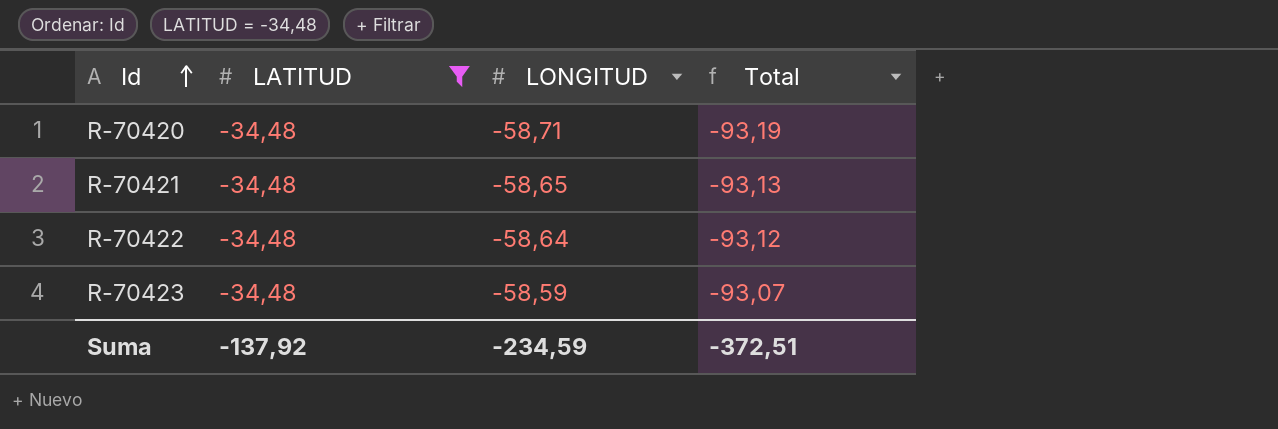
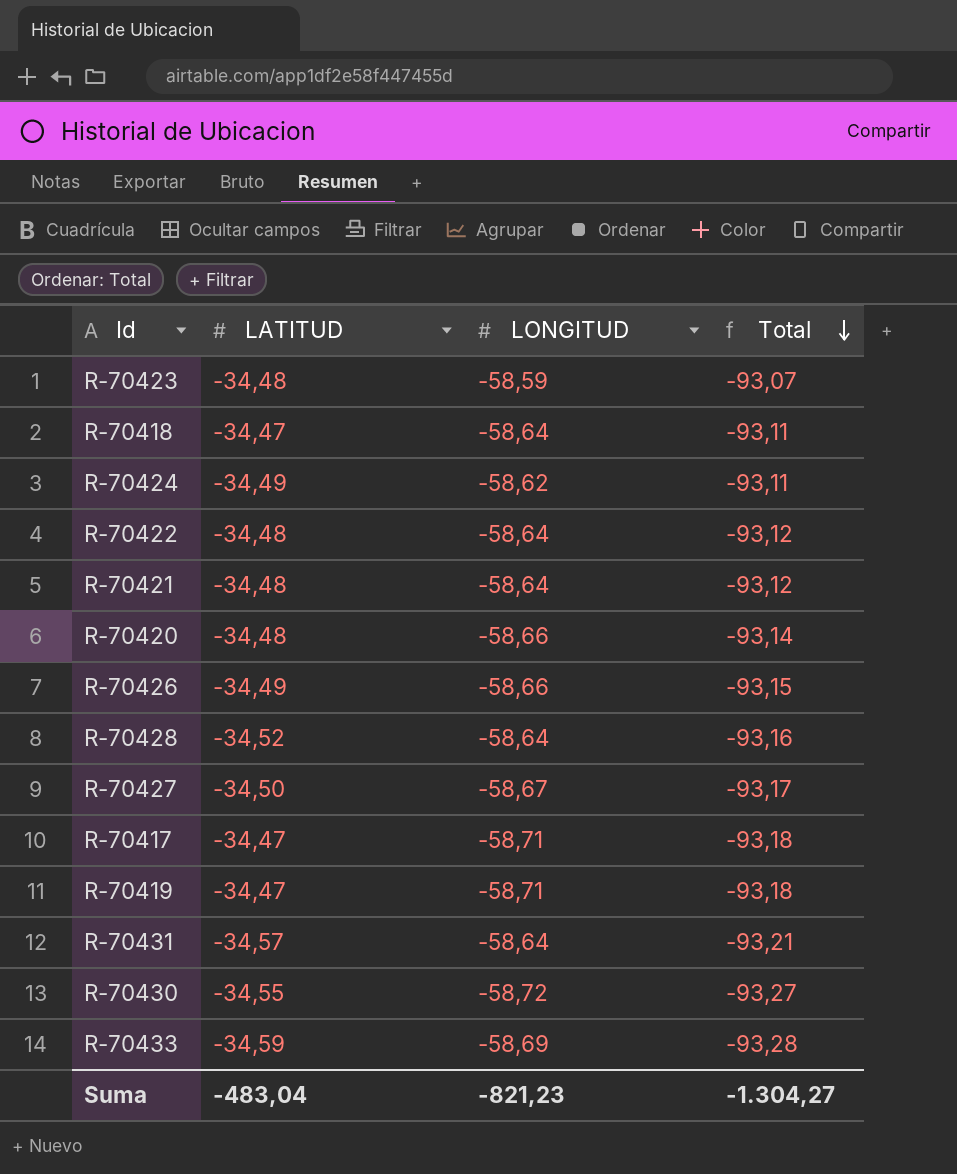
filter: LATITUD = -34,48 -> none
row order: Id ascending -> Total descending
R-70421 | LONGITUD: -58,65 -> -58,64
R-70421 | Total: -93,13 -> -93,12
R-70420 | LONGITUD: -58,71 -> -58,66
R-70420 | Total: -93,19 -> -93,14
Suma | LATITUD: -137,92 -> -483,04
Suma | LONGITUD: -234,59 -> -821,23
Suma | Total: -372,51 -> -1.304,27

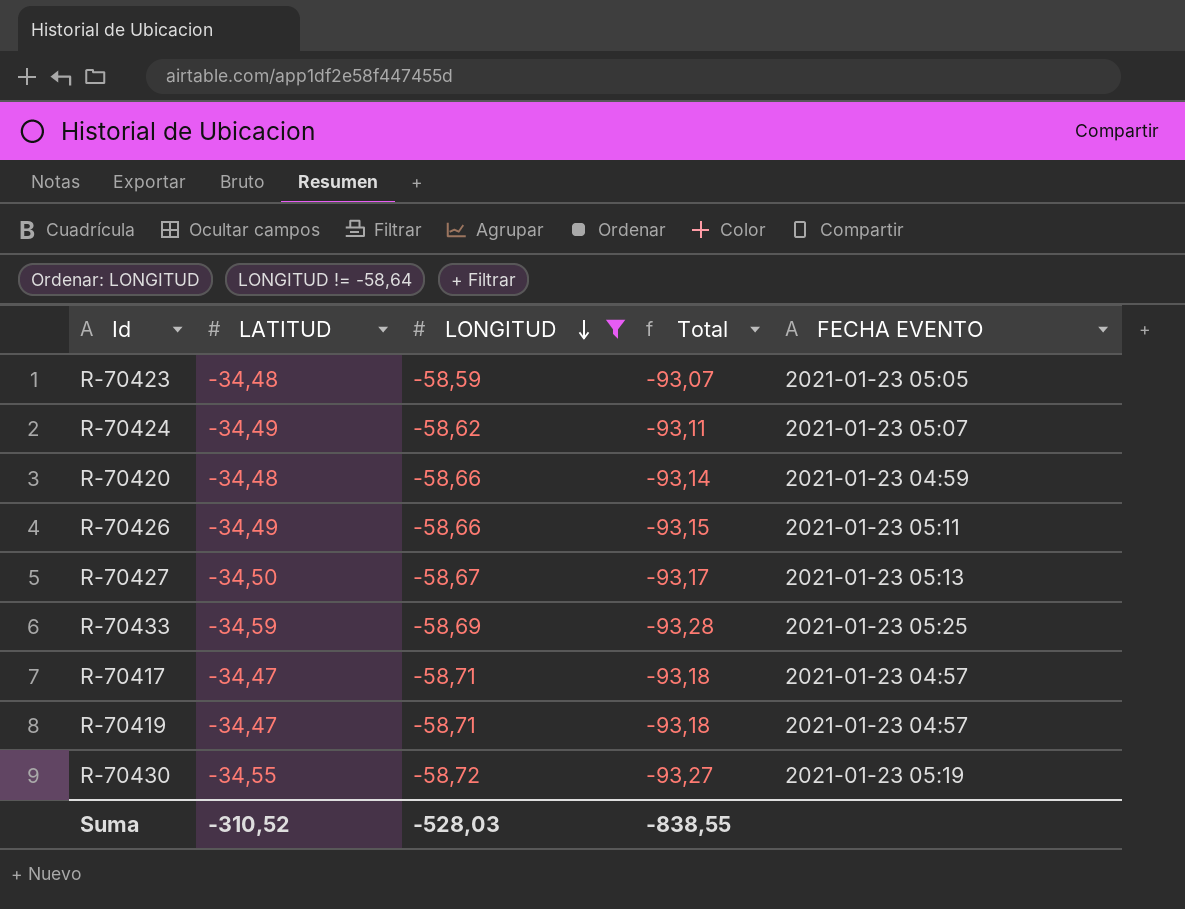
filter: none -> LONGITUD != -58,64
row order: Total descending -> LONGITUD descending
column FECHA EVENTO | position: none -> 5
Suma | LATITUD: -483,04 -> -310,52
Suma | LONGITUD: -821,23 -> -528,03
Suma | Total: -1.304,27 -> -838,55

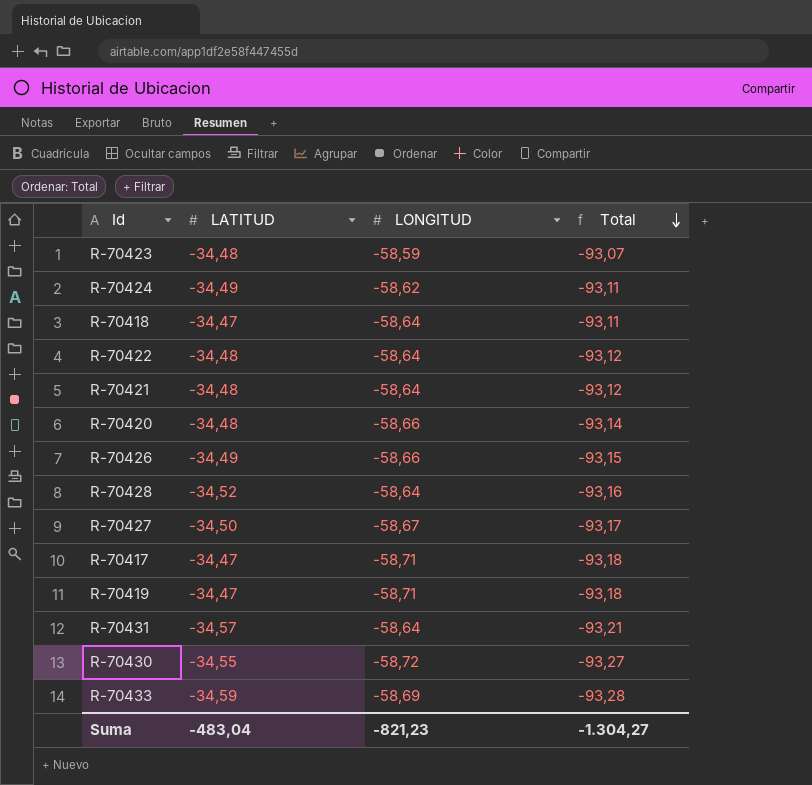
filter: LONGITUD != -58,64 -> none
row order: LONGITUD descending -> Total descending
column FECHA EVENTO | position: 5 -> none
Suma | LATITUD: -310,52 -> -483,04
Suma | LONGITUD: -528,03 -> -821,23
Suma | Total: -838,55 -> -1.304,27

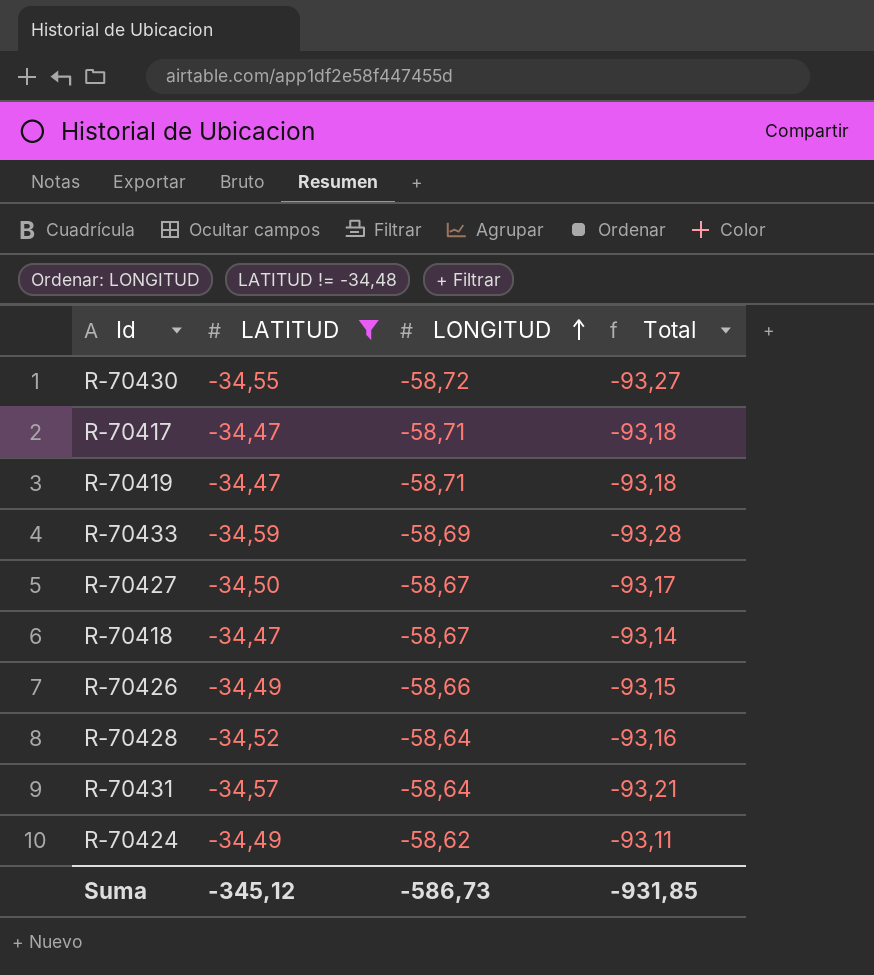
filter: none -> LATITUD != -34,48
row order: Total descending -> LONGITUD ascending
R-70418 | LONGITUD: -58,64 -> -58,67
R-70418 | Total: -93,11 -> -93,14
Suma | LATITUD: -483,04 -> -345,12
Suma | LONGITUD: -821,23 -> -586,73
Suma | Total: -1.304,27 -> -931,85

